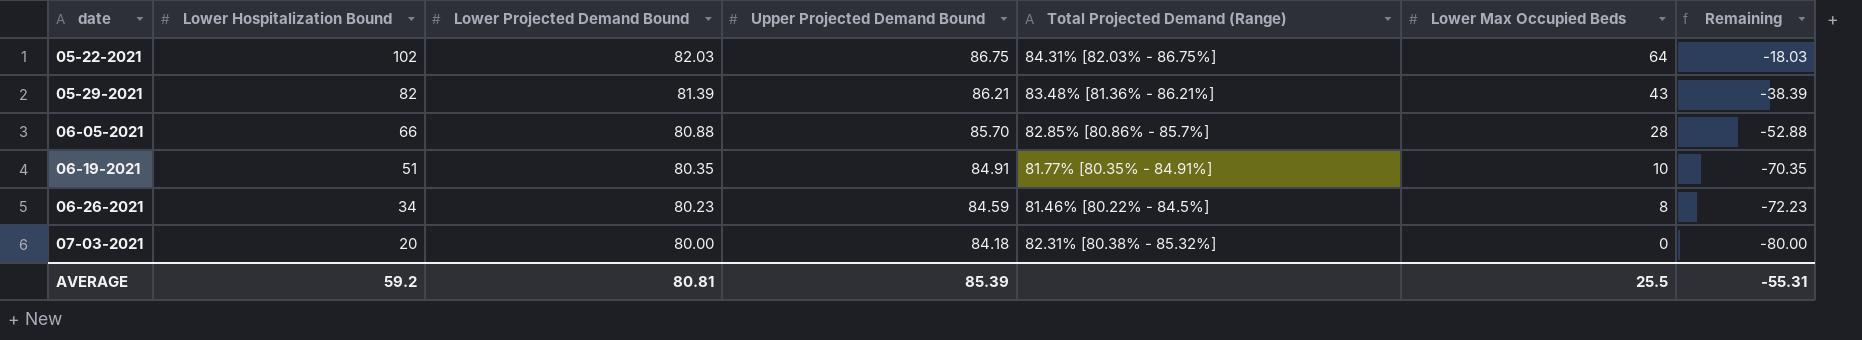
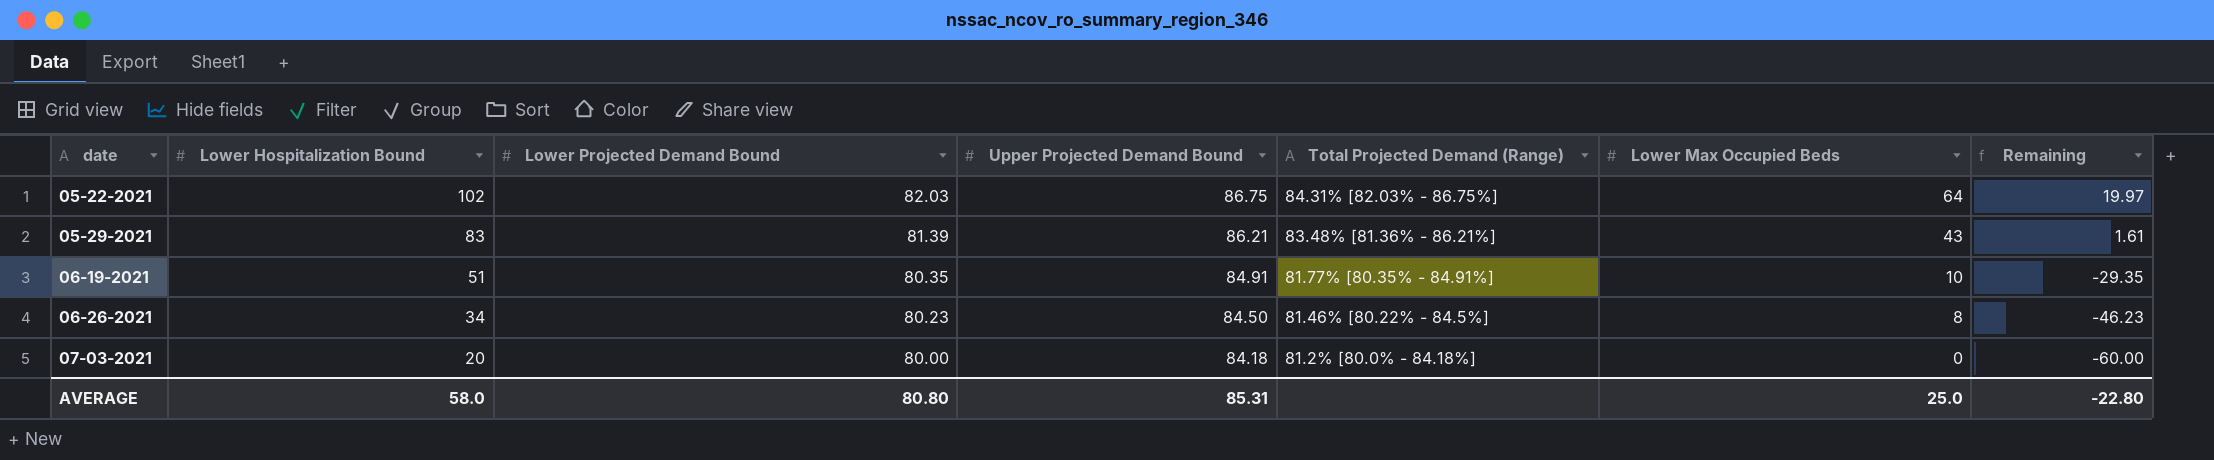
column Remaining | formula: [Lower Max Occupied Beds] - [Lower Projected Demand Bound] -> [Lower Hospitalization Bound] - [Lower Projected Demand Bound]
row 06-05-2021: 66 | 80.88 | 85.70 | 82.85% [80.86% - 85.7%] | 28 | -52.88 -> none
05-29-2021 | Lower Hospitalization Bound: 82 -> 83
06-26-2021 | Upper Projected Demand Bound: 84.59 -> 84.50
07-03-2021 | Total Projected Demand (Range): 82.31% [80.38% - 85.32%] -> 81.2% [80.0% - 84.18%]
AVERAGE | Lower Hospitalization Bound: 59.2 -> 58.0
AVERAGE | Lower Projected Demand Bound: 80.81 -> 80.80
AVERAGE | Upper Projected Demand Bound: 85.39 -> 85.31
AVERAGE | Lower Max Occupied Beds: 25.5 -> 25.0
AVERAGE | Remaining: -55.31 -> -22.80

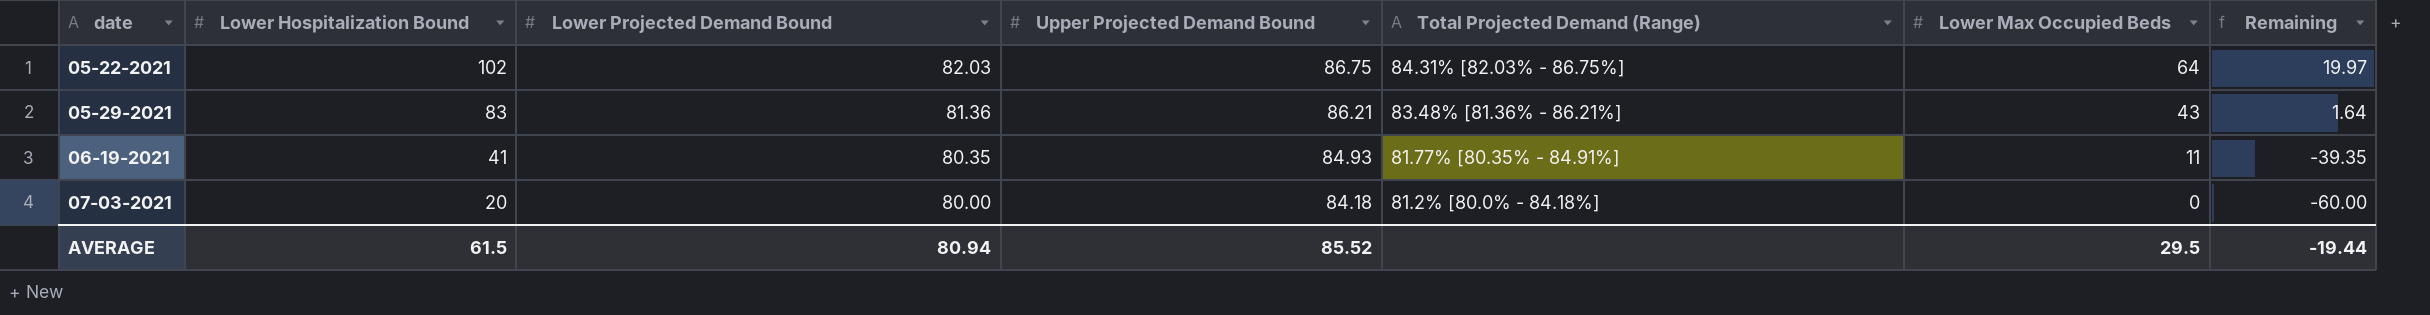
row 06-26-2021: 34 | 80.23 | 84.50 | 81.46% [80.22% - 84.5%] | 8 | -46.23 -> none
05-29-2021 | Lower Projected Demand Bound: 81.39 -> 81.36
05-29-2021 | Remaining: 1.61 -> 1.64
06-19-2021 | Lower Hospitalization Bound: 51 -> 41
06-19-2021 | Upper Projected Demand Bound: 84.91 -> 84.93
06-19-2021 | Lower Max Occupied Beds: 10 -> 11
06-19-2021 | Remaining: -29.35 -> -39.35
AVERAGE | Lower Hospitalization Bound: 58.0 -> 61.5
AVERAGE | Lower Projected Demand Bound: 80.80 -> 80.94
AVERAGE | Upper Projected Demand Bound: 85.31 -> 85.52
AVERAGE | Lower Max Occupied Beds: 25.0 -> 29.5
AVERAGE | Remaining: -22.80 -> -19.44

